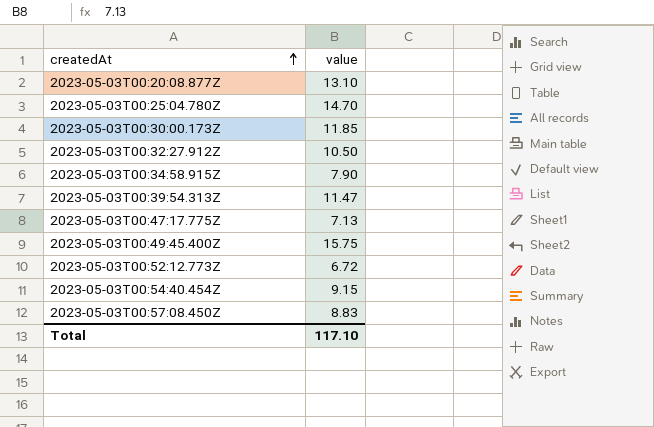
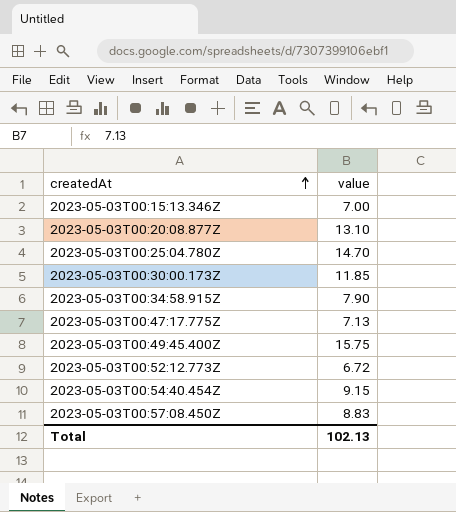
row 2023-05-03T00:32:27.912Z: 10.50 -> none
row 2023-05-03T00:39:54.313Z: 11.47 -> none
row 2023-05-03T00:15:13.346Z: none -> 7.00
Total | value: 117.10 -> 102.13

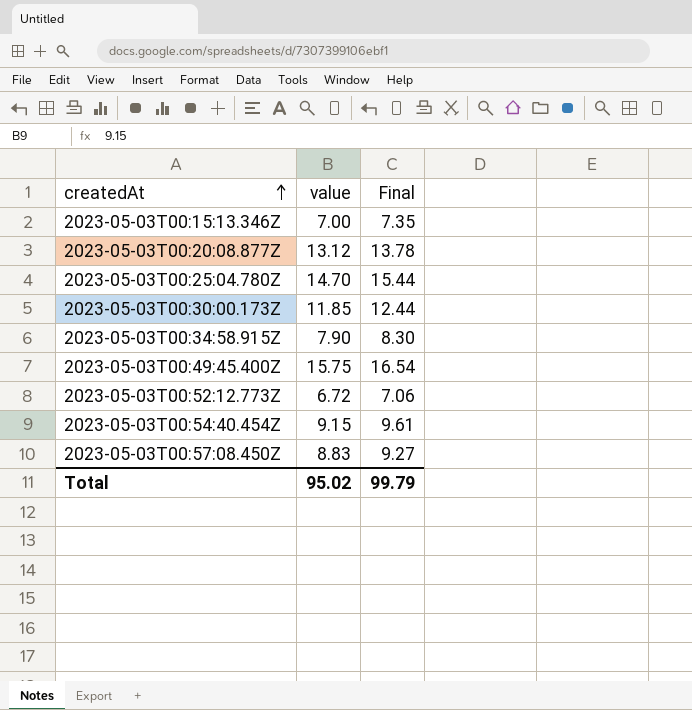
column Final | formula: none -> [value] * 1.05
row 2023-05-03T00:47:17.775Z: 7.13 -> none
2023-05-03T00:20:08.877Z | value: 13.10 -> 13.12
Total | value: 102.13 -> 95.02

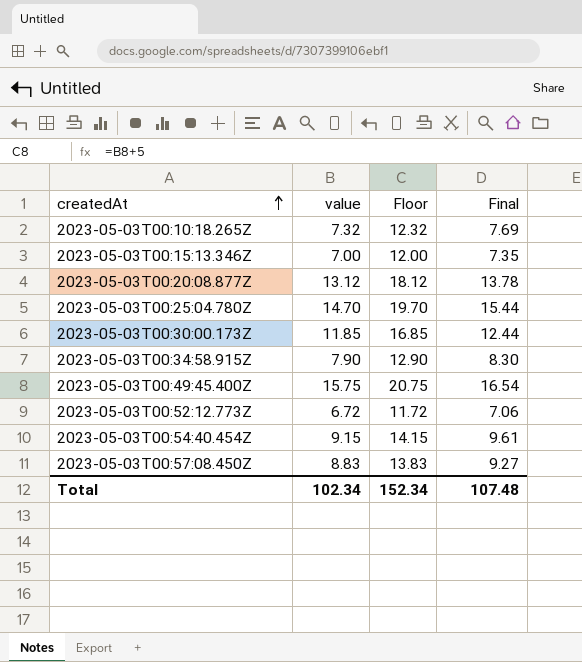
column Floor | formula: none -> [value] + 5
row 2023-05-03T00:10:18.265Z: none -> 7.32 | 12.32 | 7.69
Total | value: 95.02 -> 102.34
Total | Final: 99.79 -> 107.48

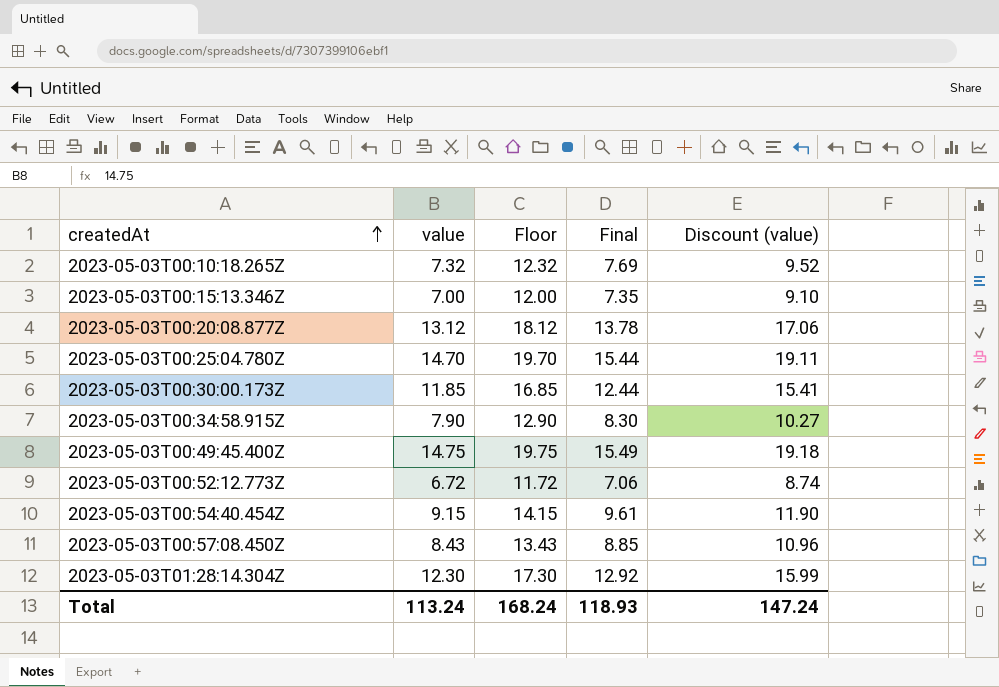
column Discount (value) | formula: none -> [value] * 1.3
2023-05-03T00:49:45.400Z | value: 15.75 -> 14.75
2023-05-03T00:49:45.400Z | Floor: 20.75 -> 19.75
2023-05-03T00:49:45.400Z | Final: 16.54 -> 15.49
2023-05-03T00:57:08.450Z | value: 8.83 -> 8.43
2023-05-03T00:57:08.450Z | Floor: 13.83 -> 13.43
2023-05-03T00:57:08.450Z | Final: 9.27 -> 8.85
row 2023-05-03T01:28:14.304Z: none -> 12.30 | 17.30 | 12.92 | 15.99
Total | value: 102.34 -> 113.24
Total | Floor: 152.34 -> 168.24
Total | Final: 107.48 -> 118.93

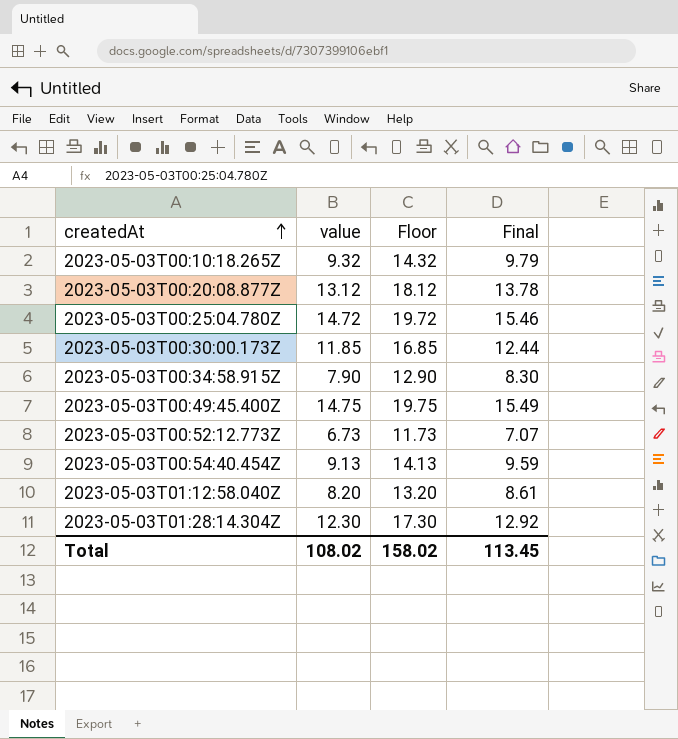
column Discount (value) | formula: [value] * 1.3 -> none
row 2023-05-03T00:15:13.346Z: 7.00 | 12.00 | 7.35 | 9.10 -> none
row 2023-05-03T00:57:08.450Z: 8.43 | 13.43 | 8.85 | 10.96 -> none
2023-05-03T00:10:18.265Z | value: 7.32 -> 9.32
2023-05-03T00:10:18.265Z | Floor: 12.32 -> 14.32
2023-05-03T00:10:18.265Z | Final: 7.69 -> 9.79
2023-05-03T00:25:04.780Z | value: 14.70 -> 14.72
2023-05-03T00:25:04.780Z | Floor: 19.70 -> 19.72
2023-05-03T00:25:04.780Z | Final: 15.44 -> 15.46
2023-05-03T00:52:12.773Z | value: 6.72 -> 6.73
2023-05-03T00:52:12.773Z | Floor: 11.72 -> 11.73
2023-05-03T00:52:12.773Z | Final: 7.06 -> 7.07
2023-05-03T00:54:40.454Z | value: 9.15 -> 9.13
2023-05-03T00:54:40.454Z | Floor: 14.15 -> 14.13
2023-05-03T00:54:40.454Z | Final: 9.61 -> 9.59
row 2023-05-03T01:12:58.040Z: none -> 8.20 | 13.20 | 8.61
Total | value: 113.24 -> 108.02
Total | Floor: 168.24 -> 158.02
Total | Final: 118.93 -> 113.45

